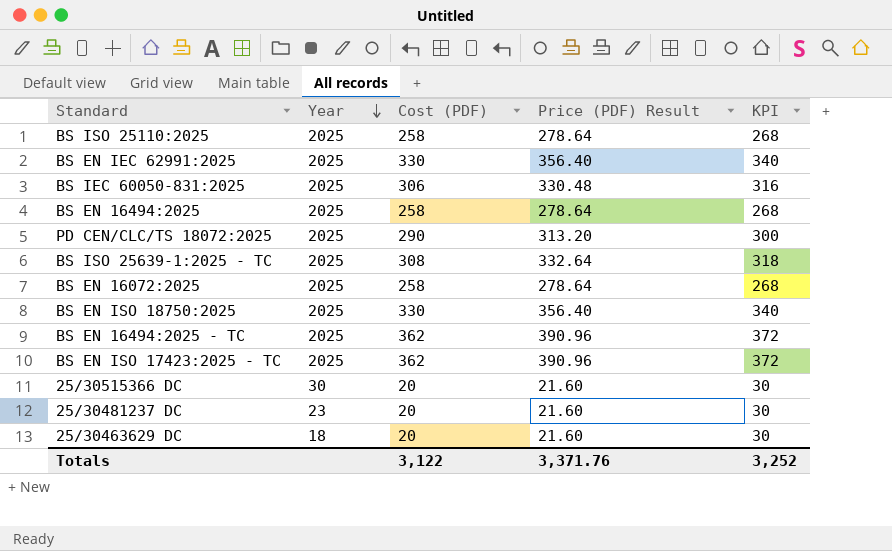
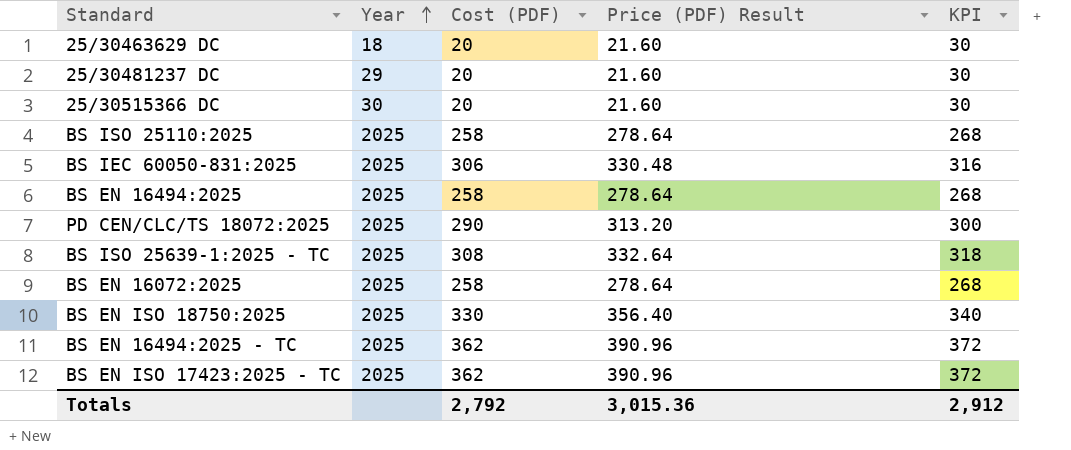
row order: Year descending -> Year ascending
row BS EN IEC 62991:2025: 2025 | 330 | 356.40 | 340 -> none
25/30481237 DC | Year: 23 -> 29
Totals | Cost (PDF): 3,122 -> 2,792
Totals | Price (PDF) Result: 3,371.76 -> 3,015.36
Totals | KPI: 3,252 -> 2,912

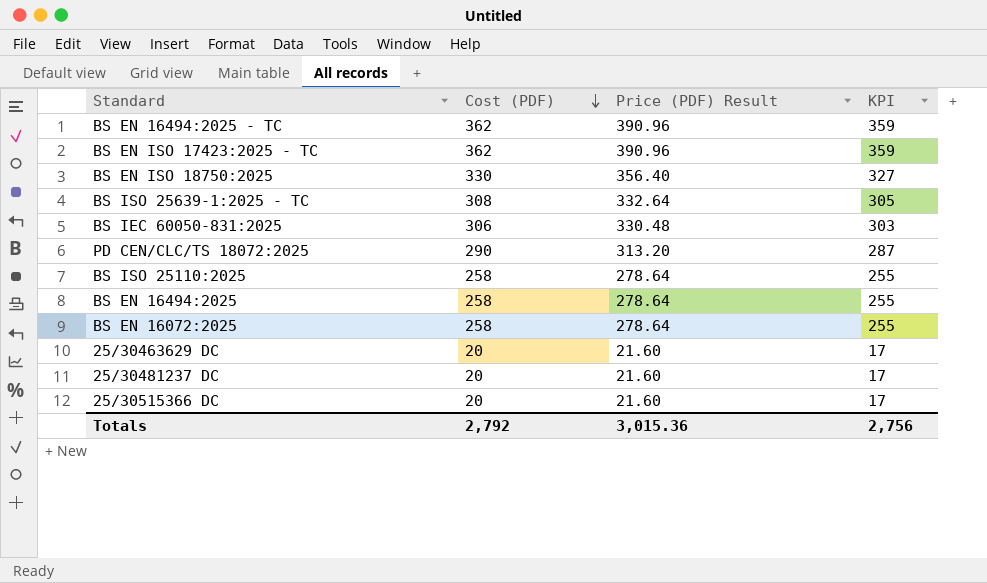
row order: Year ascending -> Cost (PDF) descending
column Year | position: 2 -> none
column KPI | formula: [Cost (PDF)] + 10 -> [Cost (PDF)] - 3
Totals | KPI: 2,912 -> 2,756

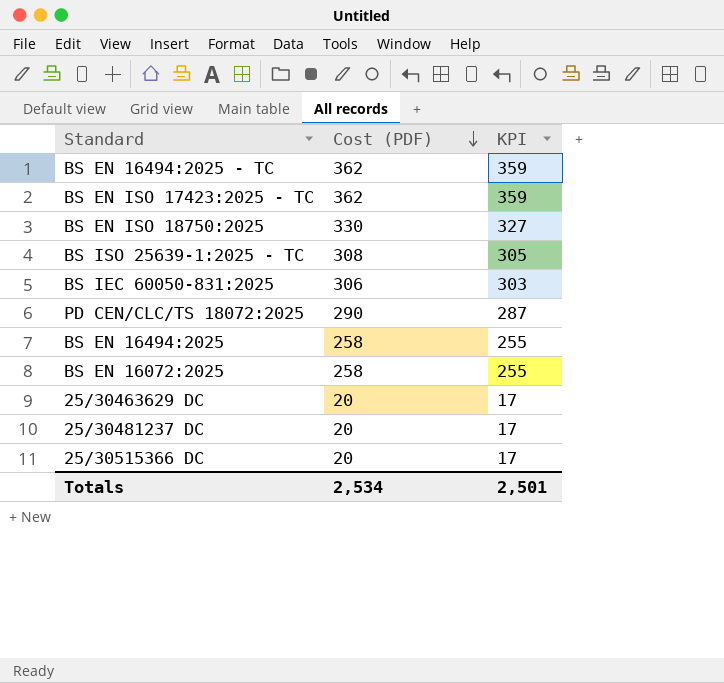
column Price (PDF) Result | formula: [Cost (PDF)] * 1.08 -> none
row BS ISO 25110:2025: 258 | 278.64 | 255 -> none
Totals | Cost (PDF): 2,792 -> 2,534
Totals | KPI: 2,756 -> 2,501

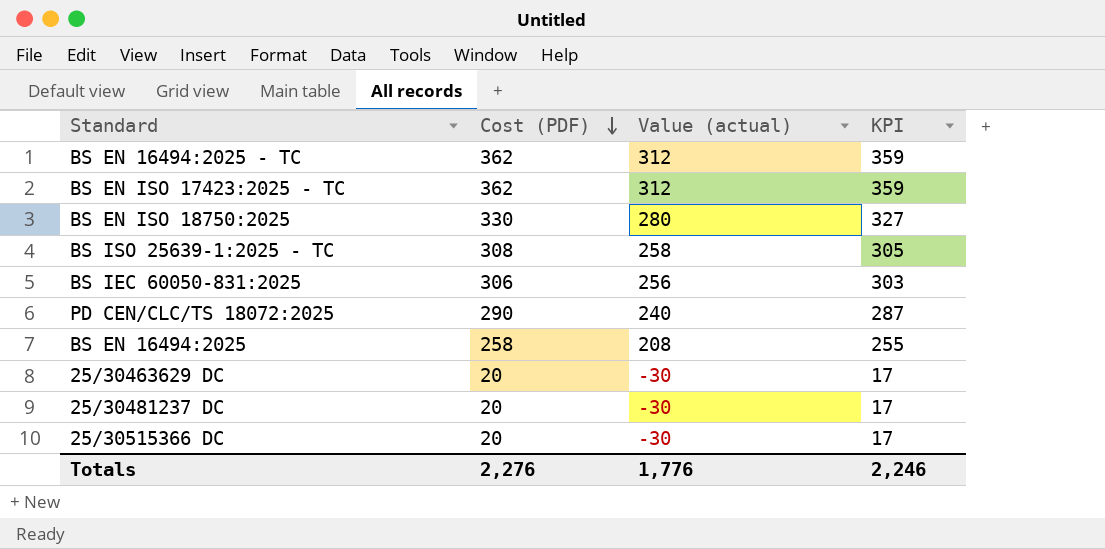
column Value (actual) | formula: none -> [Cost (PDF)] - 50
row BS EN 16072:2025: 258 | 255 -> none
Totals | Cost (PDF): 2,534 -> 2,276
Totals | KPI: 2,501 -> 2,246

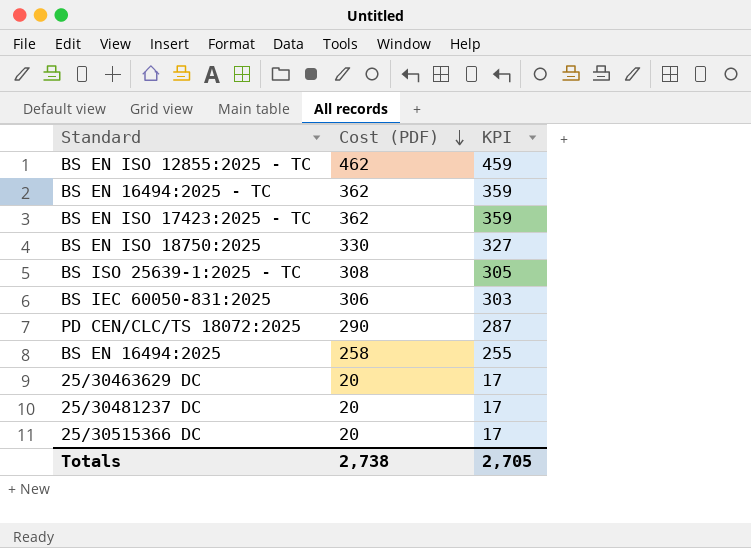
column Value (actual) | formula: [Cost (PDF)] - 50 -> none
row BS EN ISO 12855:2025 - TC: none -> 462 | 459
Totals | Cost (PDF): 2,276 -> 2,738
Totals | KPI: 2,246 -> 2,705

